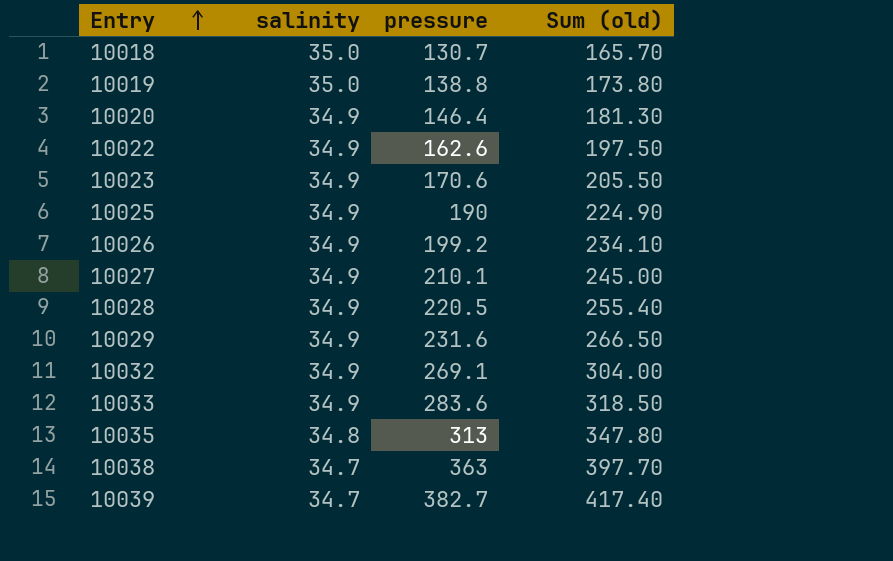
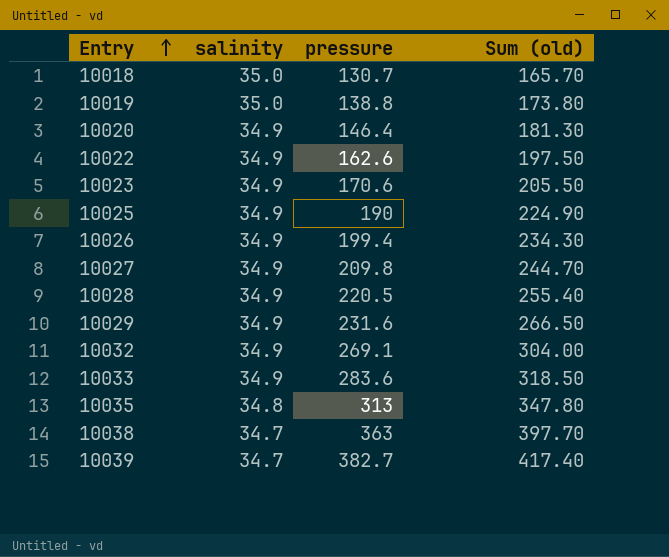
10026 | pressure: 199.2 -> 199.4
10026 | Sum (old): 234.10 -> 234.30
10027 | pressure: 210.1 -> 209.8
10027 | Sum (old): 245.00 -> 244.70

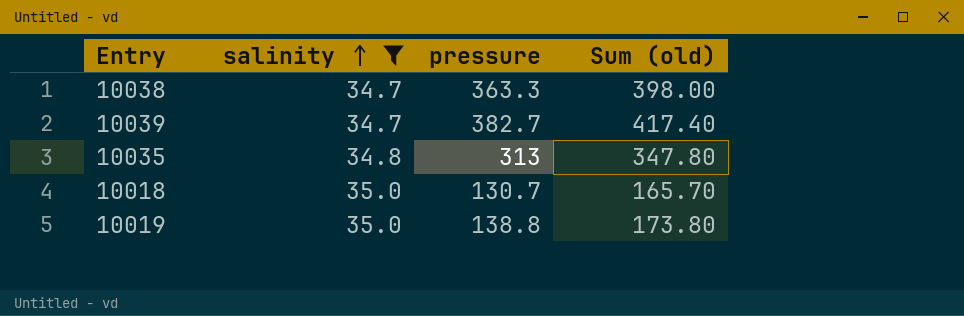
filter: none -> salinity != 34.9
row order: Entry ascending -> salinity ascending
10038 | pressure: 363 -> 363.3
10038 | Sum (old): 397.70 -> 398.00

